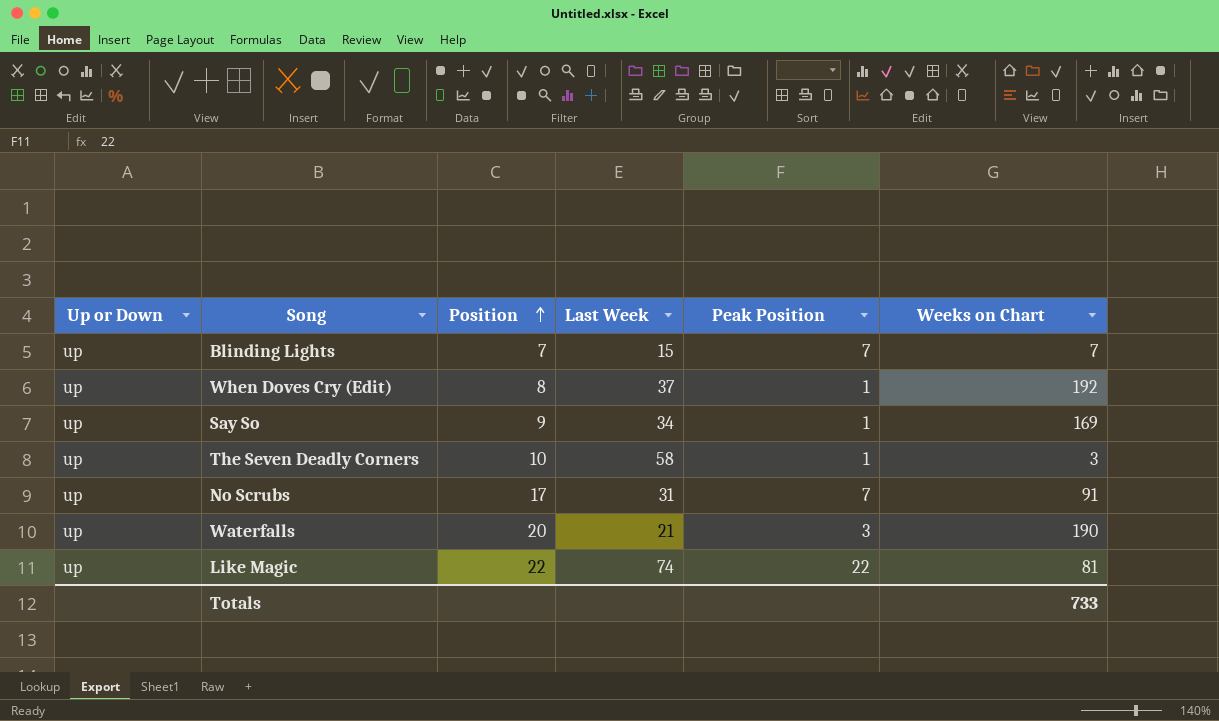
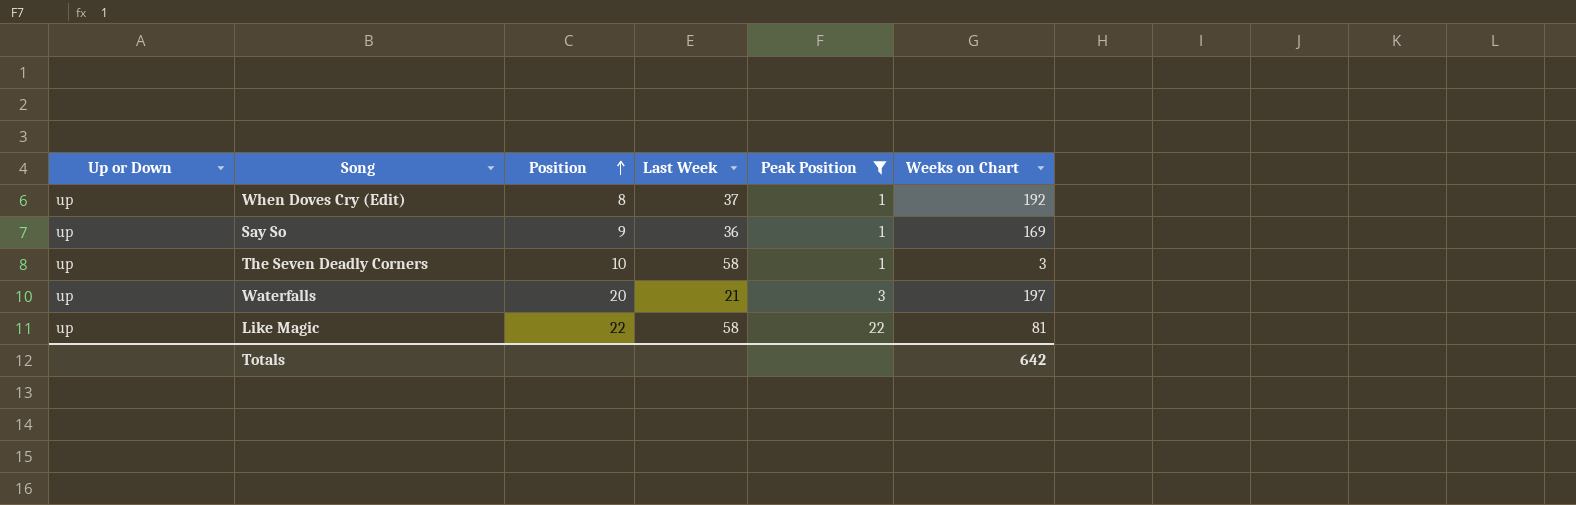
filter: none -> Peak Position != 7
Say So | Last Week: 34 -> 36
Waterfalls | Weeks on Chart: 190 -> 197
Like Magic | Last Week: 74 -> 58
Totals | Weeks on Chart: 733 -> 642

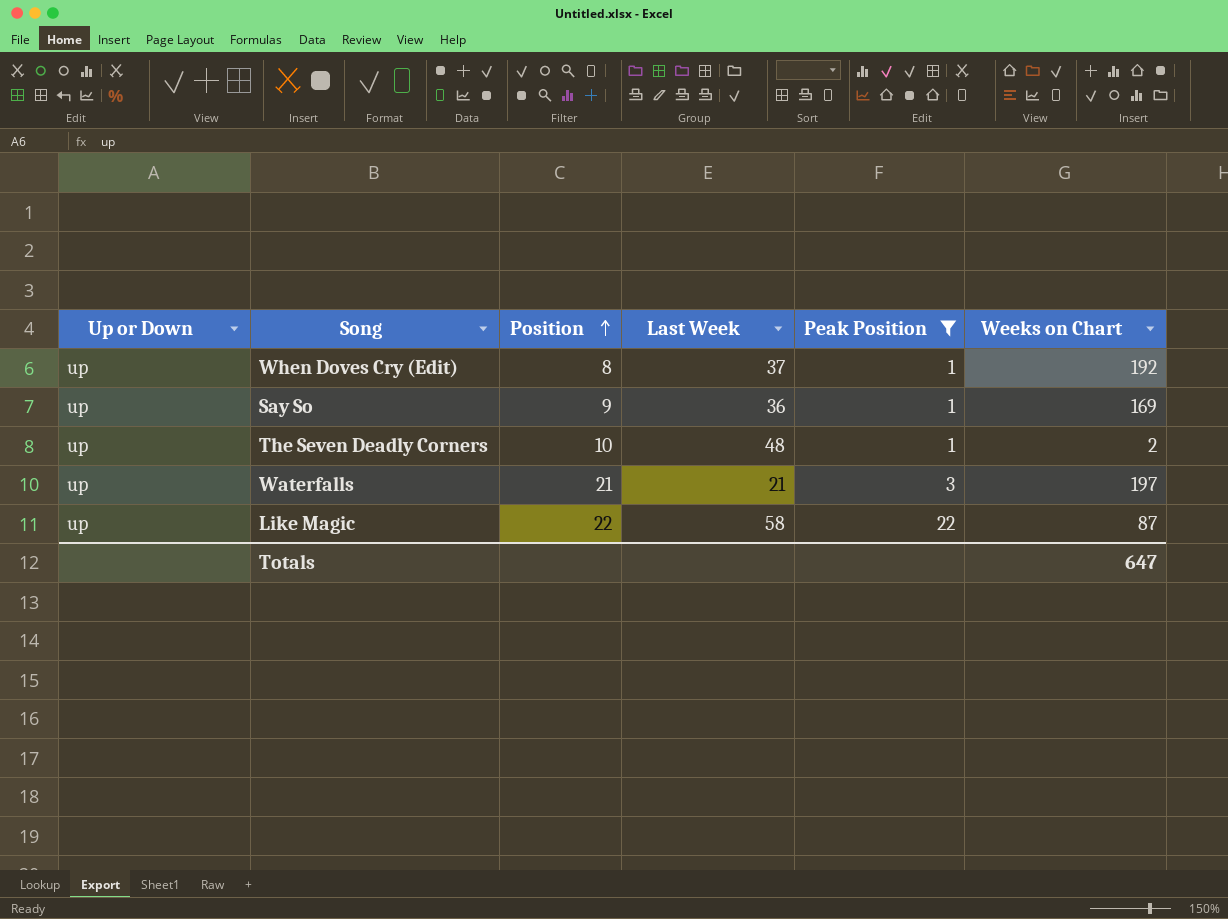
The Seven Deadly Corners | Last Week: 58 -> 48
The Seven Deadly Corners | Weeks on Chart: 3 -> 2
Waterfalls | Position: 20 -> 21
Like Magic | Weeks on Chart: 81 -> 87
Totals | Weeks on Chart: 642 -> 647

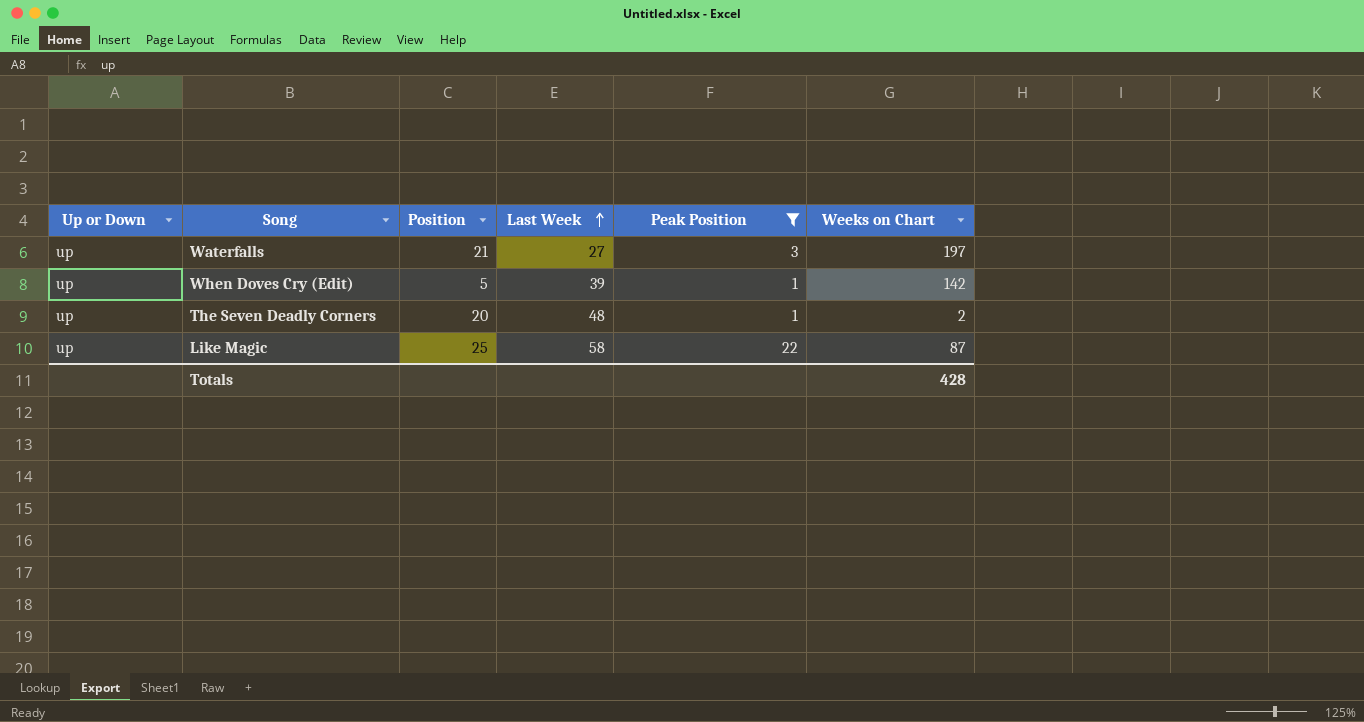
row order: Position ascending -> Last Week ascending
row Say So: up | 9 | 36 | 1 | 169 -> none
Waterfalls | Last Week: 21 -> 27
When Doves Cry (Edit) | Position: 8 -> 5
When Doves Cry (Edit) | Last Week: 37 -> 39
When Doves Cry (Edit) | Weeks on Chart: 192 -> 142
The Seven Deadly Corners | Position: 10 -> 20
Like Magic | Position: 22 -> 25
Totals | Weeks on Chart: 647 -> 428

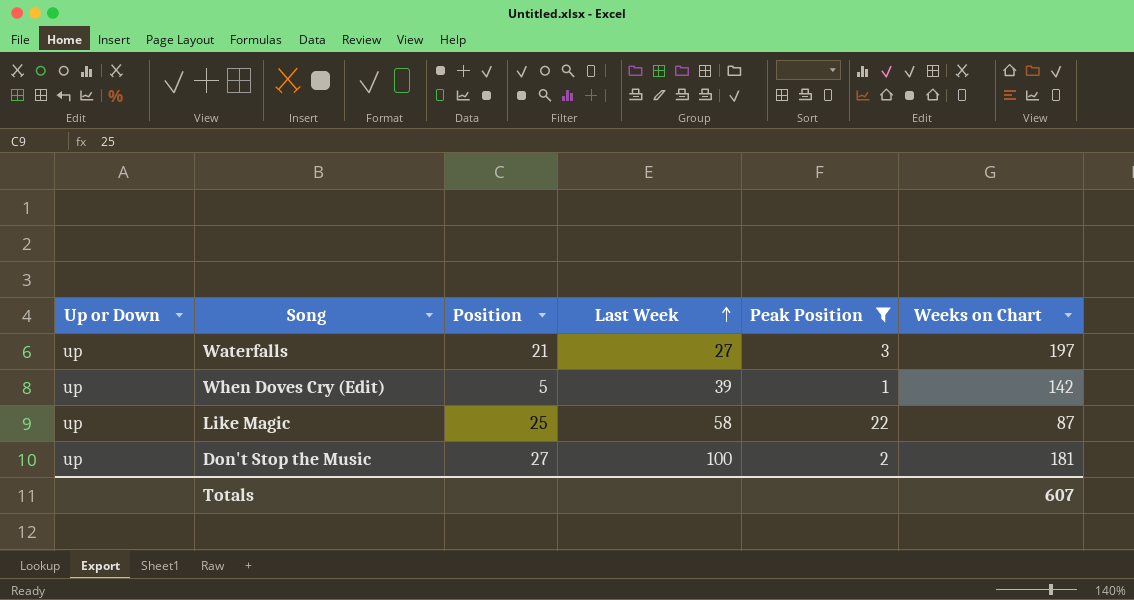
row The Seven Deadly Corners: up | 20 | 48 | 1 | 2 -> none
row Don't Stop the Music: none -> up | 27 | 100 | 2 | 181
Totals | Weeks on Chart: 428 -> 607

